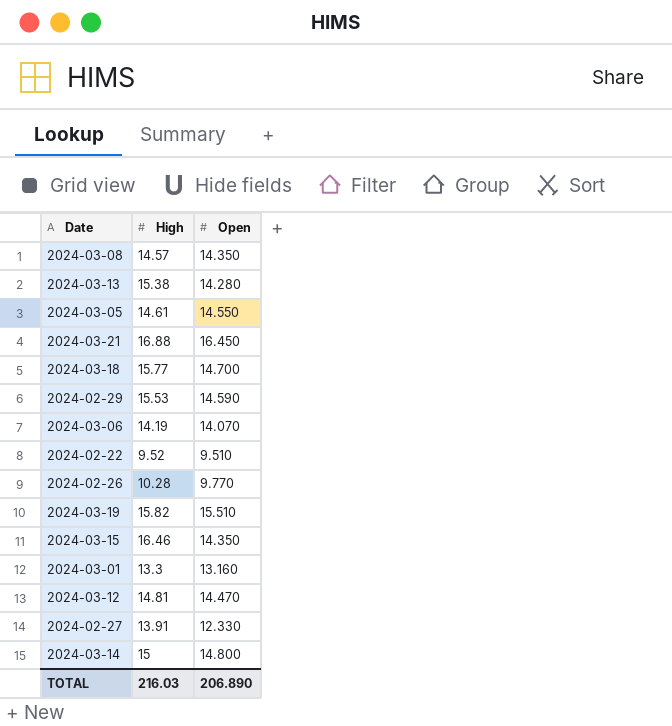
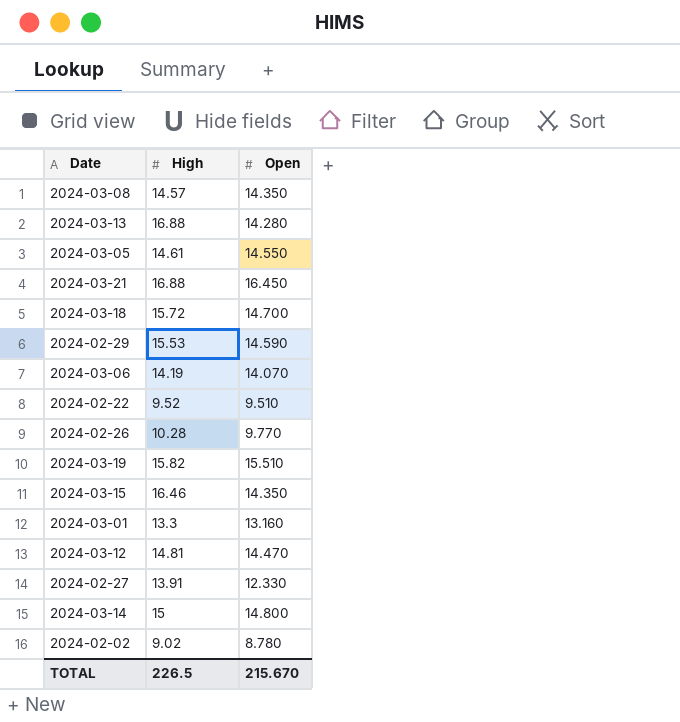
2024-03-13 | High: 15.38 -> 16.88
2024-03-18 | High: 15.77 -> 15.72
row 2024-02-02: none -> 9.02 | 8.780
TOTAL | High: 216.03 -> 226.5
TOTAL | Open: 206.890 -> 215.670

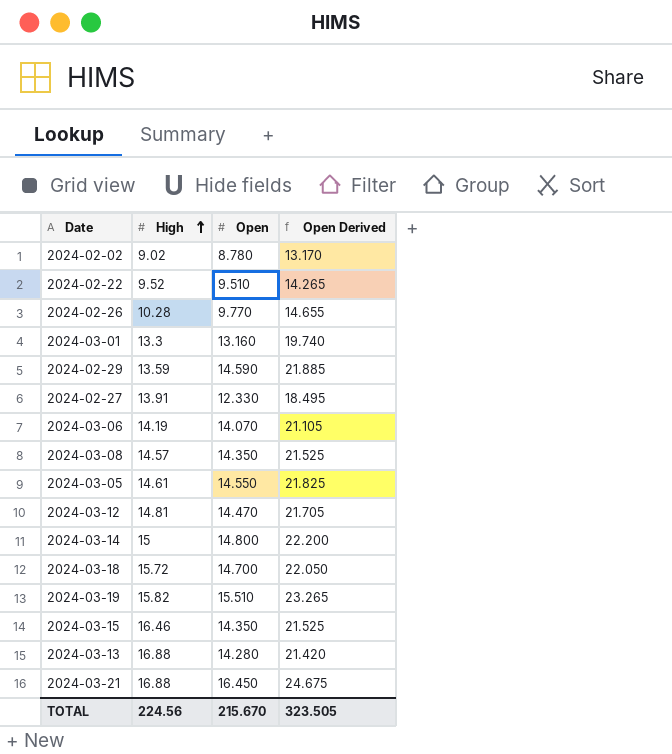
row order: none -> High ascending
column Open Derived | formula: none -> [Open] * 1.5
2024-02-29 | High: 15.53 -> 13.59
TOTAL | High: 226.5 -> 224.56

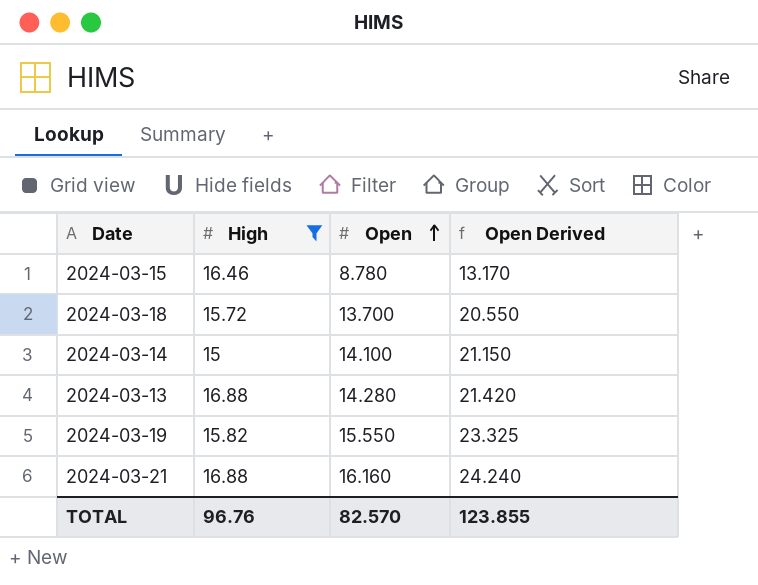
filter: none -> High >= 15
row order: High ascending -> Open ascending
2024-03-15 | Open: 14.350 -> 8.780
2024-03-15 | Open Derived: 21.525 -> 13.170
2024-03-18 | Open: 14.700 -> 13.700
2024-03-18 | Open Derived: 22.050 -> 20.550
2024-03-14 | Open: 14.800 -> 14.100
2024-03-14 | Open Derived: 22.200 -> 21.150
2024-03-19 | Open: 15.510 -> 15.550
2024-03-19 | Open Derived: 23.265 -> 23.325
2024-03-21 | Open: 16.450 -> 16.160
2024-03-21 | Open Derived: 24.675 -> 24.240
TOTAL | High: 224.56 -> 96.76
TOTAL | Open: 215.670 -> 82.570
TOTAL | Open Derived: 323.505 -> 123.855

